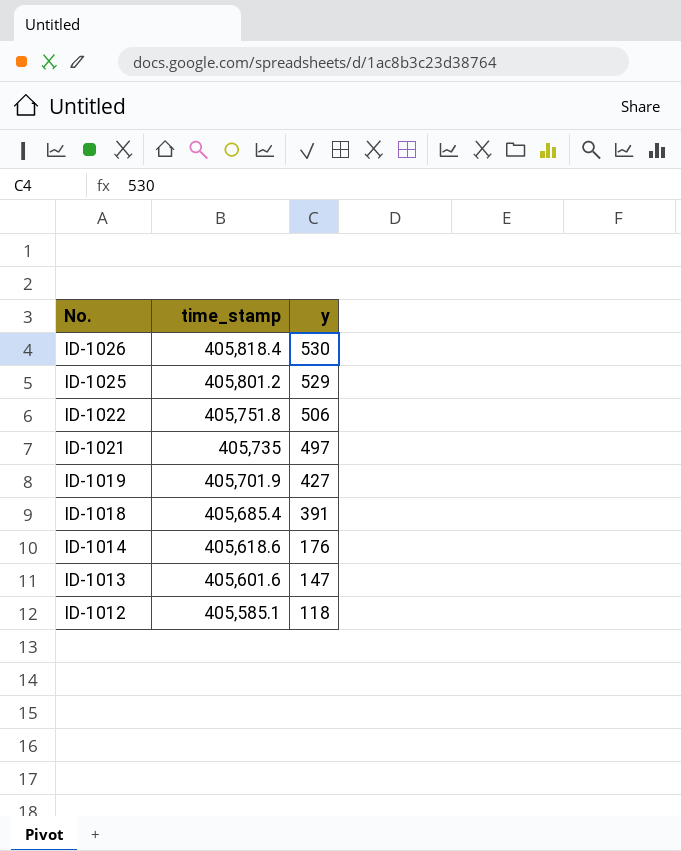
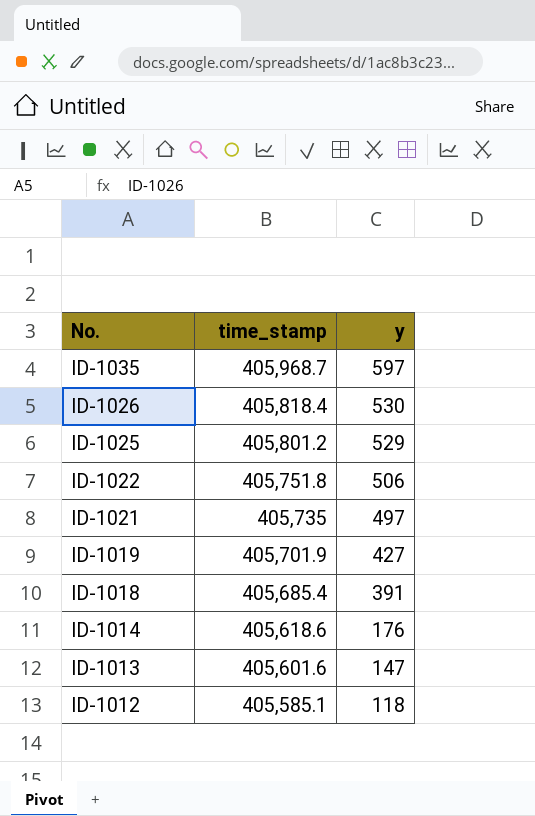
row ID-1035: none -> 405,968.7 | 597

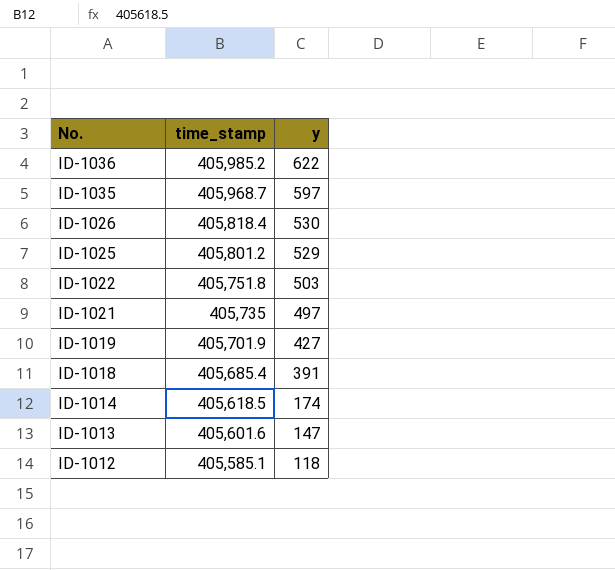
row ID-1036: none -> 405,985.2 | 622
ID-1022 | y: 506 -> 503
ID-1014 | time_stamp: 405,618.6 -> 405,618.5
ID-1014 | y: 176 -> 174

